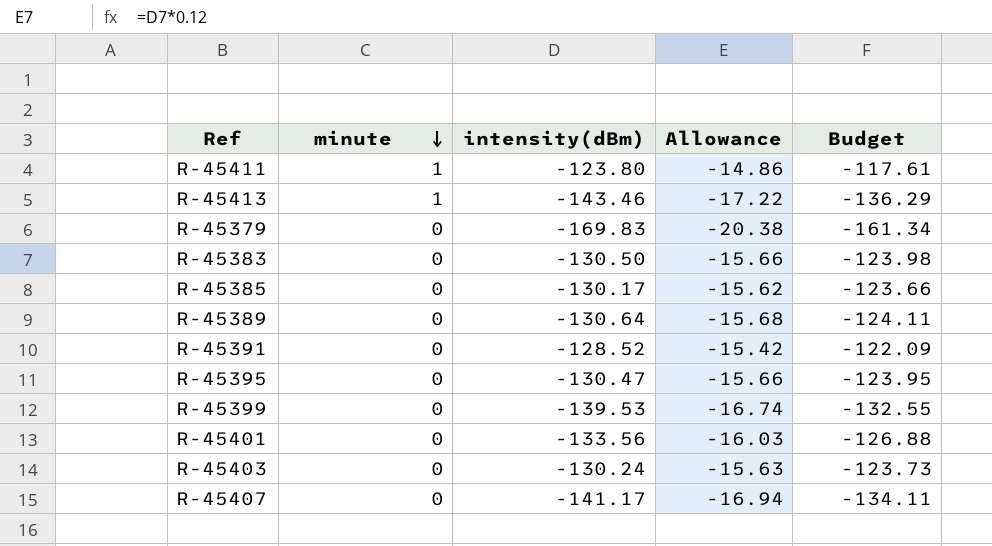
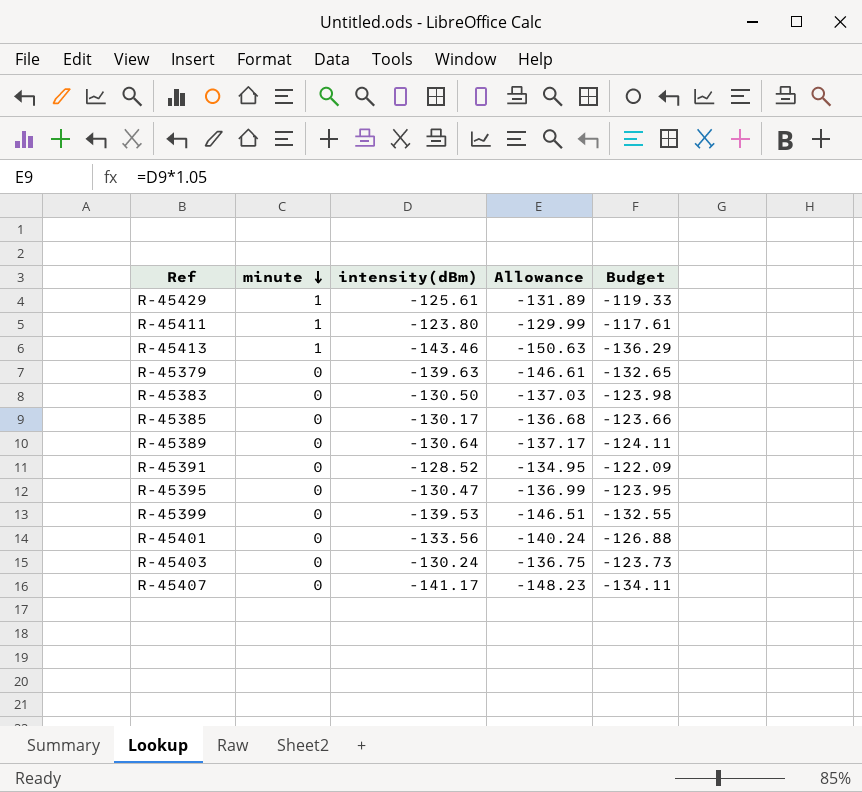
column Allowance | formula: [intensity(dBm)] * 0.12 -> [intensity(dBm)] * 1.05
row R-45429: none -> 1 | -125.61 | -131.89 | -119.33
R-45379 | intensity(dBm): -169.83 -> -139.63
R-45379 | Budget: -161.34 -> -132.65

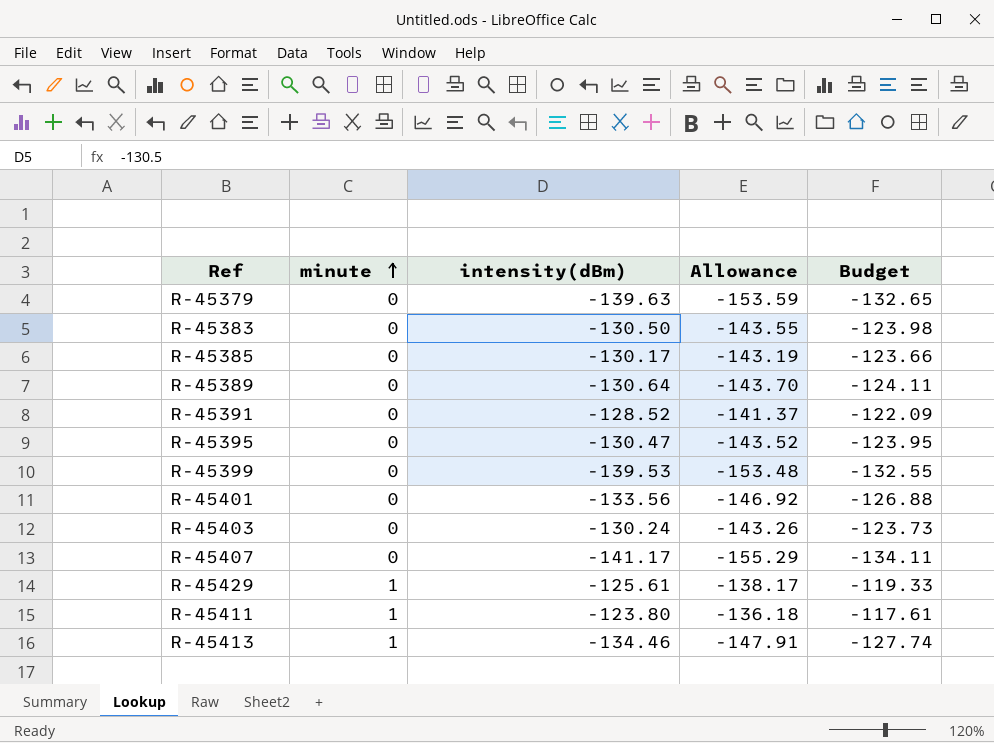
row order: minute descending -> minute ascending
column Allowance | formula: [intensity(dBm)] * 1.05 -> [intensity(dBm)] * 1.1
R-45413 | intensity(dBm): -143.46 -> -134.46
R-45413 | Budget: -136.29 -> -127.74

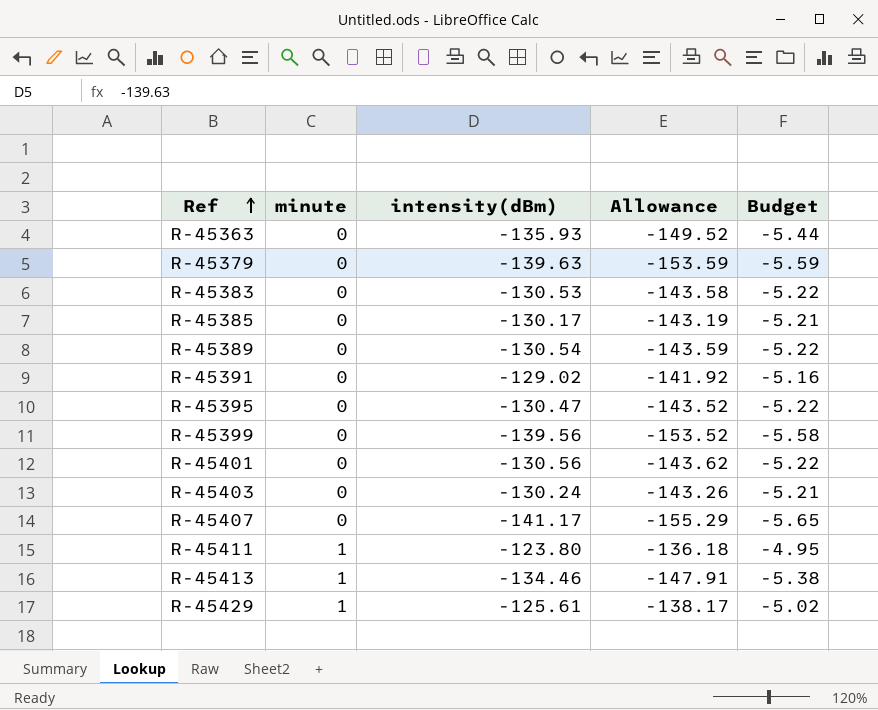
row order: minute ascending -> Ref ascending
column Budget | formula: [intensity(dBm)] * 0.95 -> [intensity(dBm)] * 0.04
row R-45363: none -> 0 | -135.93 | -149.52 | -5.44
R-45383 | intensity(dBm): -130.50 -> -130.53
R-45383 | Allowance: -143.55 -> -143.58
R-45389 | intensity(dBm): -130.64 -> -130.54
R-45389 | Allowance: -143.70 -> -143.59
R-45391 | intensity(dBm): -128.52 -> -129.02
R-45391 | Allowance: -141.37 -> -141.92
R-45399 | intensity(dBm): -139.53 -> -139.56
R-45399 | Allowance: -153.48 -> -153.52
R-45401 | intensity(dBm): -133.56 -> -130.56
R-45401 | Allowance: -146.92 -> -143.62

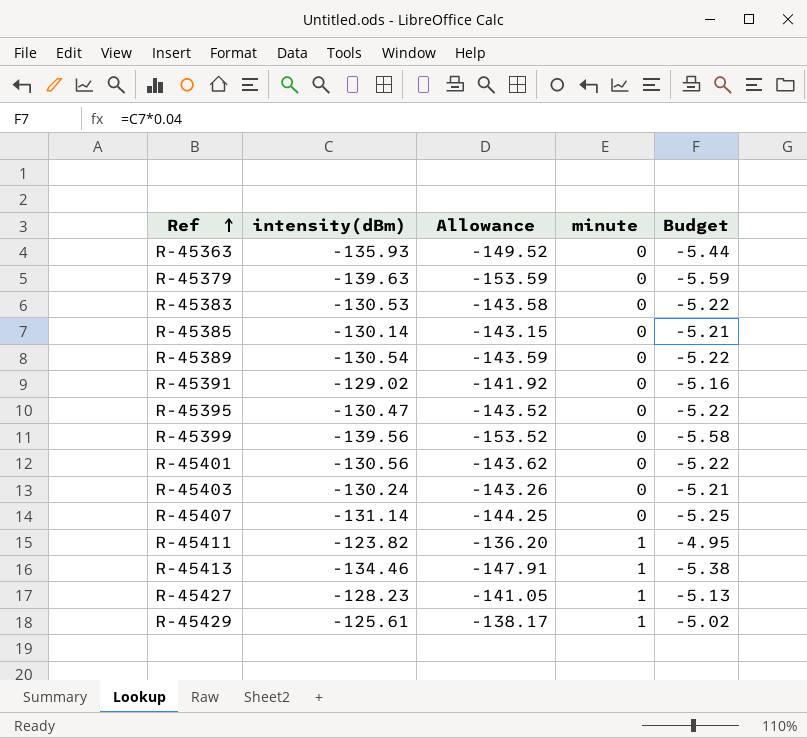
column minute | position: 2 -> 4
R-45385 | intensity(dBm): -130.17 -> -130.14
R-45385 | Allowance: -143.19 -> -143.15
R-45407 | intensity(dBm): -141.17 -> -131.14
R-45407 | Allowance: -155.29 -> -144.25
R-45407 | Budget: -5.65 -> -5.25
R-45411 | intensity(dBm): -123.80 -> -123.82
R-45411 | Allowance: -136.18 -> -136.20
row R-45427: none -> -128.23 | -141.05 | 1 | -5.13

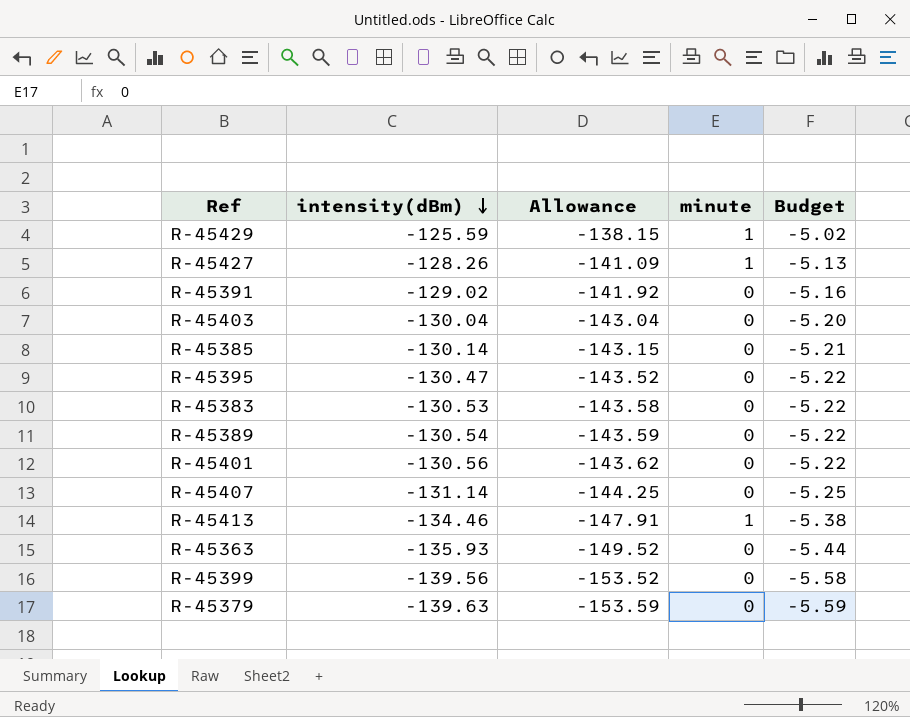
row order: Ref ascending -> intensity(dBm) descending
row R-45411: -123.82 | -136.20 | 1 | -4.95 -> none
R-45429 | intensity(dBm): -125.61 -> -125.59
R-45429 | Allowance: -138.17 -> -138.15
R-45427 | intensity(dBm): -128.23 -> -128.26
R-45427 | Allowance: -141.05 -> -141.09
R-45403 | intensity(dBm): -130.24 -> -130.04
R-45403 | Allowance: -143.26 -> -143.04
R-45403 | Budget: -5.21 -> -5.20

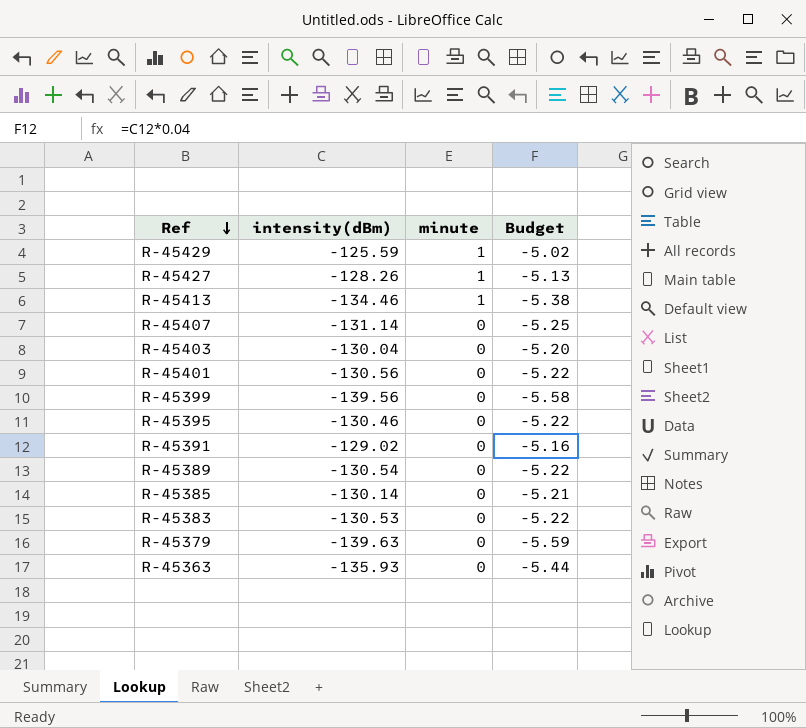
row order: intensity(dBm) descending -> Ref descending
column Allowance | formula: [intensity(dBm)] * 1.1 -> none
R-45395 | intensity(dBm): -130.47 -> -130.46

